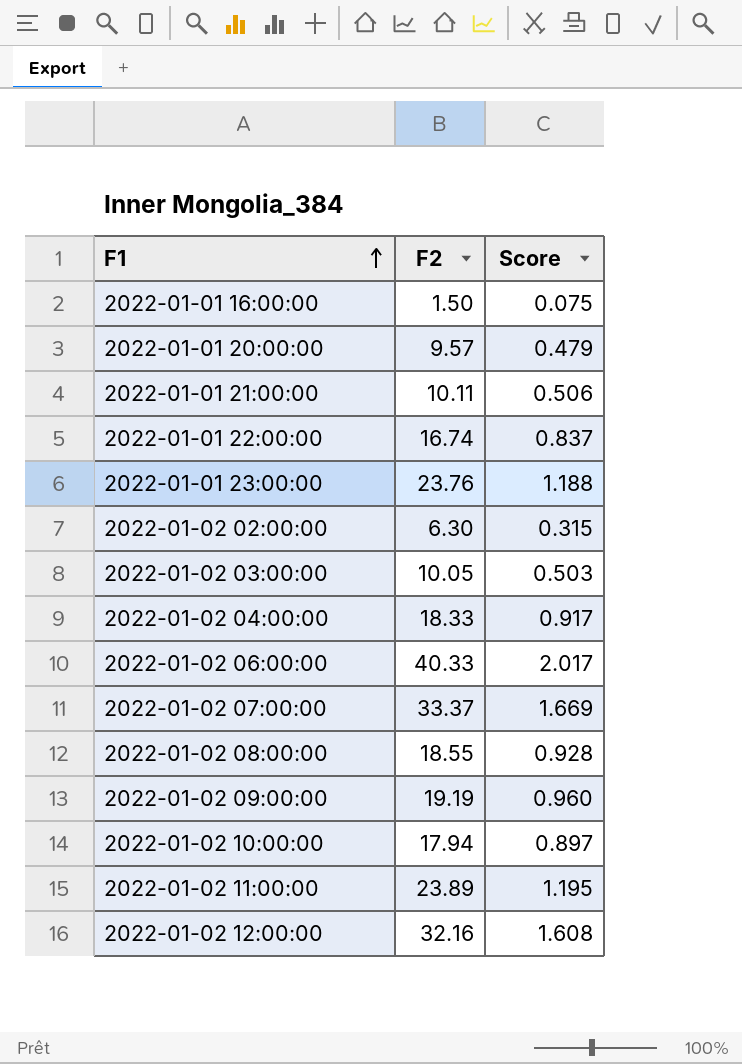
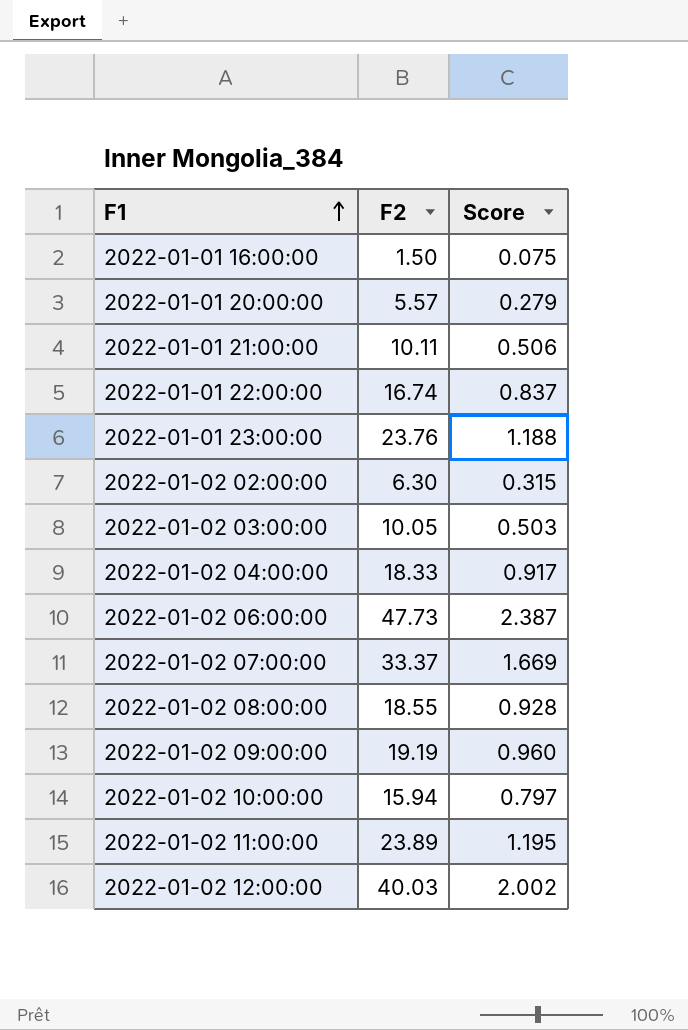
2022-01-01 20:00:00 | F2: 9.57 -> 5.57
2022-01-01 20:00:00 | Score: 0.479 -> 0.279
2022-01-02 06:00:00 | F2: 40.33 -> 47.73
2022-01-02 06:00:00 | Score: 2.017 -> 2.387
2022-01-02 10:00:00 | F2: 17.94 -> 15.94
2022-01-02 10:00:00 | Score: 0.897 -> 0.797
2022-01-02 12:00:00 | F2: 32.16 -> 40.03
2022-01-02 12:00:00 | Score: 1.608 -> 2.002

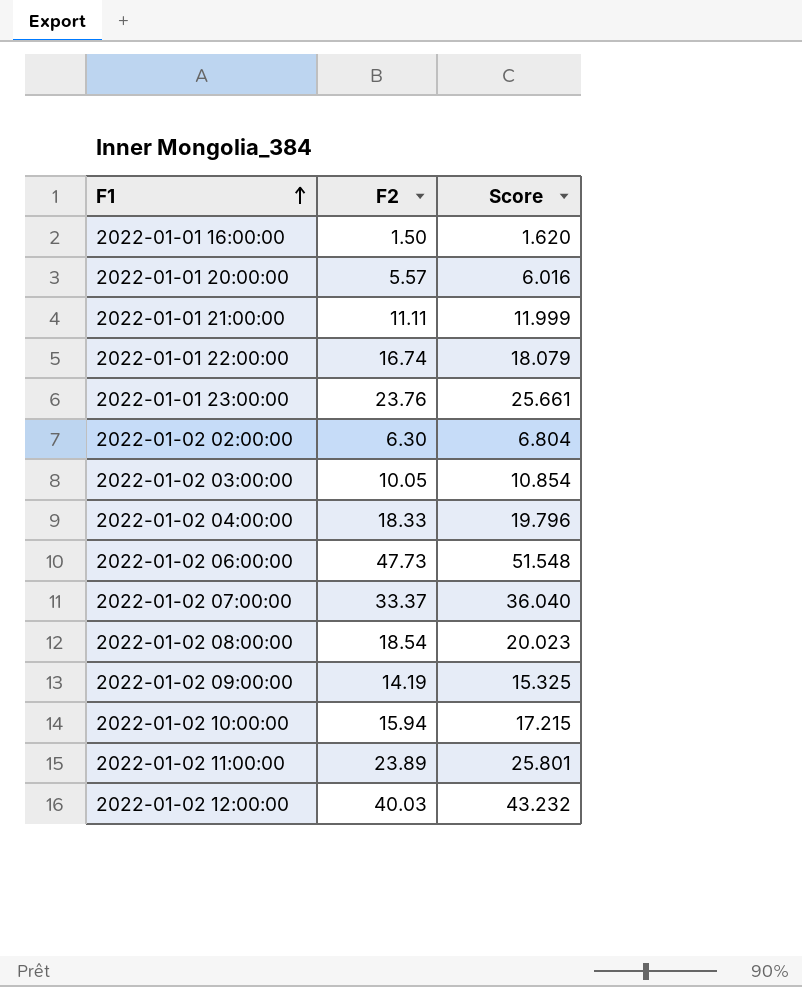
column Score | formula: [F2] * 0.05 -> [F2] * 1.08
2022-01-01 21:00:00 | F2: 10.11 -> 11.11
2022-01-02 08:00:00 | F2: 18.55 -> 18.54
2022-01-02 09:00:00 | F2: 19.19 -> 14.19

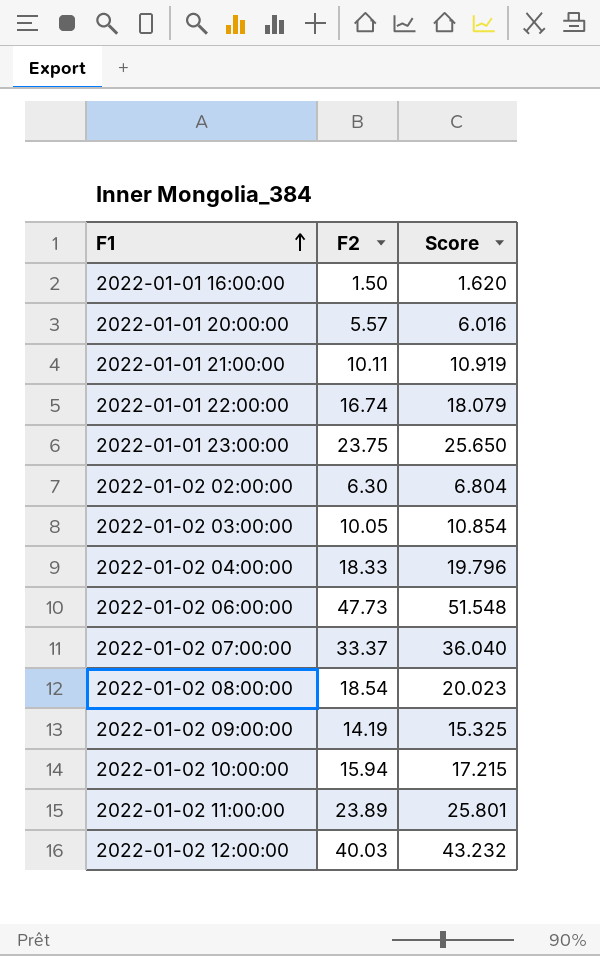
2022-01-01 21:00:00 | F2: 11.11 -> 10.11
2022-01-01 21:00:00 | Score: 11.999 -> 10.919
2022-01-01 23:00:00 | F2: 23.76 -> 23.75
2022-01-01 23:00:00 | Score: 25.661 -> 25.650

